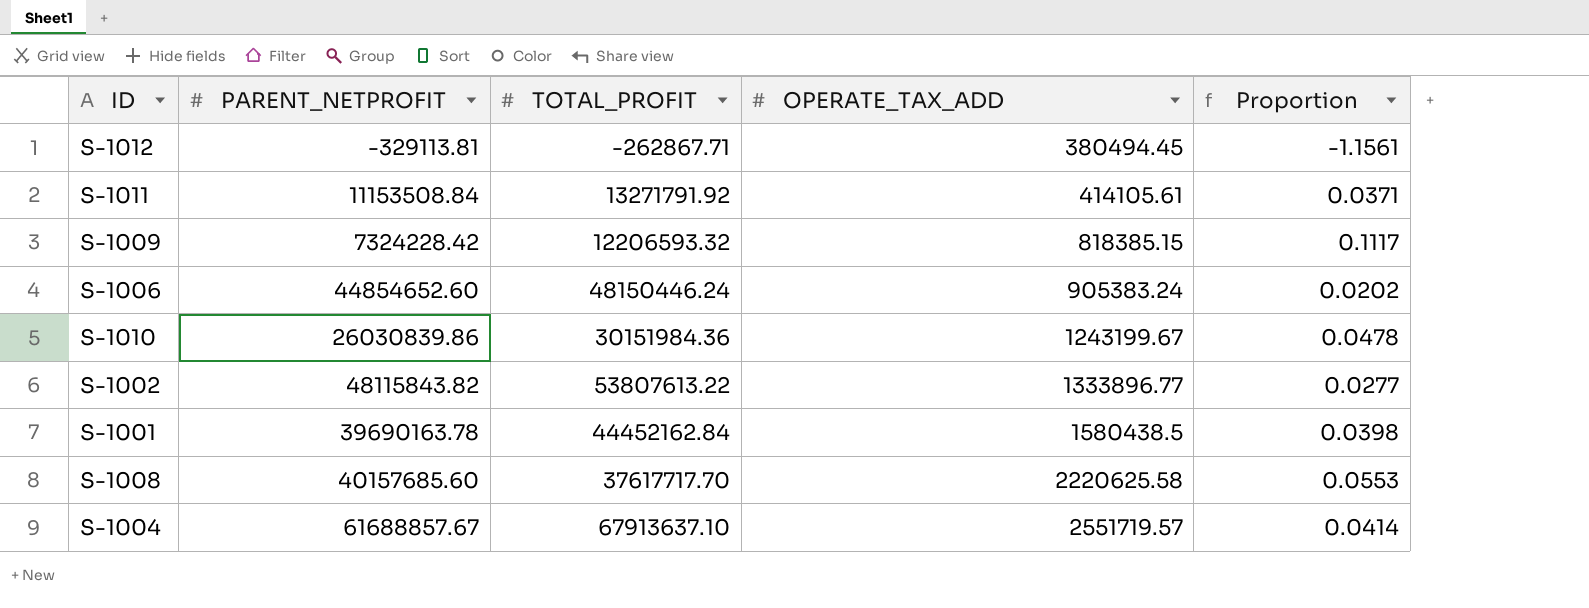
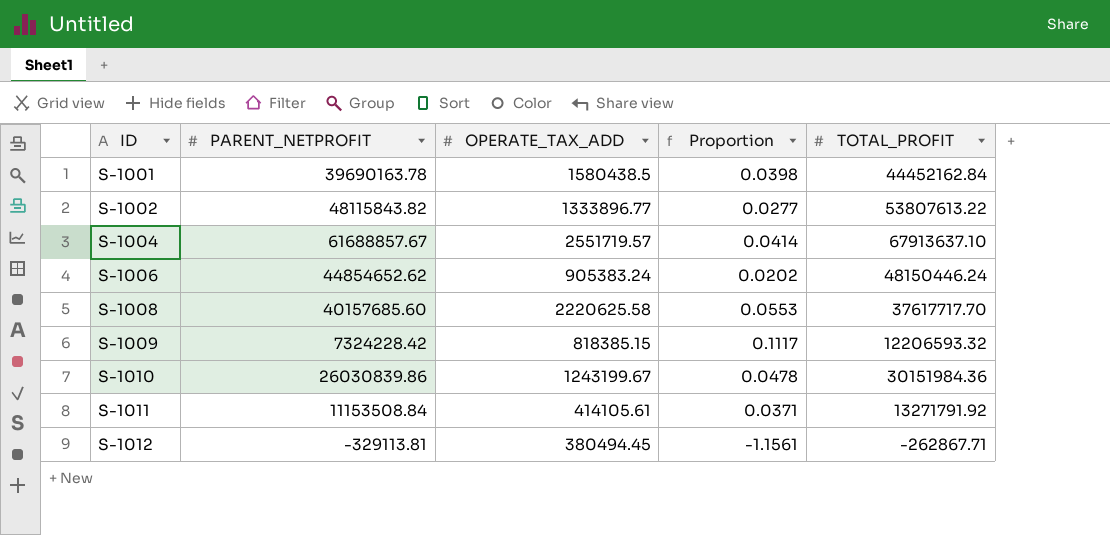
row order: OPERATE_TAX_ADD ascending -> ID ascending
column TOTAL_PROFIT | position: 3 -> 5
S-1006 | PARENT_NETPROFIT: 44854652.60 -> 44854652.62

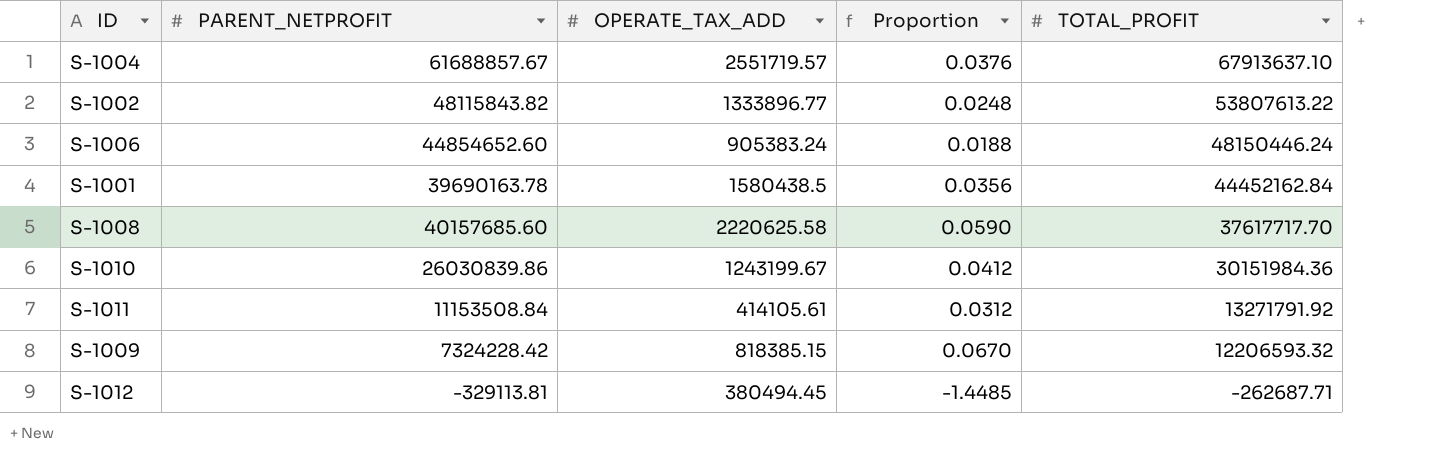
row order: ID ascending -> TOTAL_PROFIT descending
column Proportion | formula: [OPERATE_TAX_ADD] / [PARENT_NETPROFIT] -> [OPERATE_TAX_ADD] / [TOTAL_PROFIT]
S-1006 | PARENT_NETPROFIT: 44854652.62 -> 44854652.60
S-1012 | TOTAL_PROFIT: -262867.71 -> -262687.71

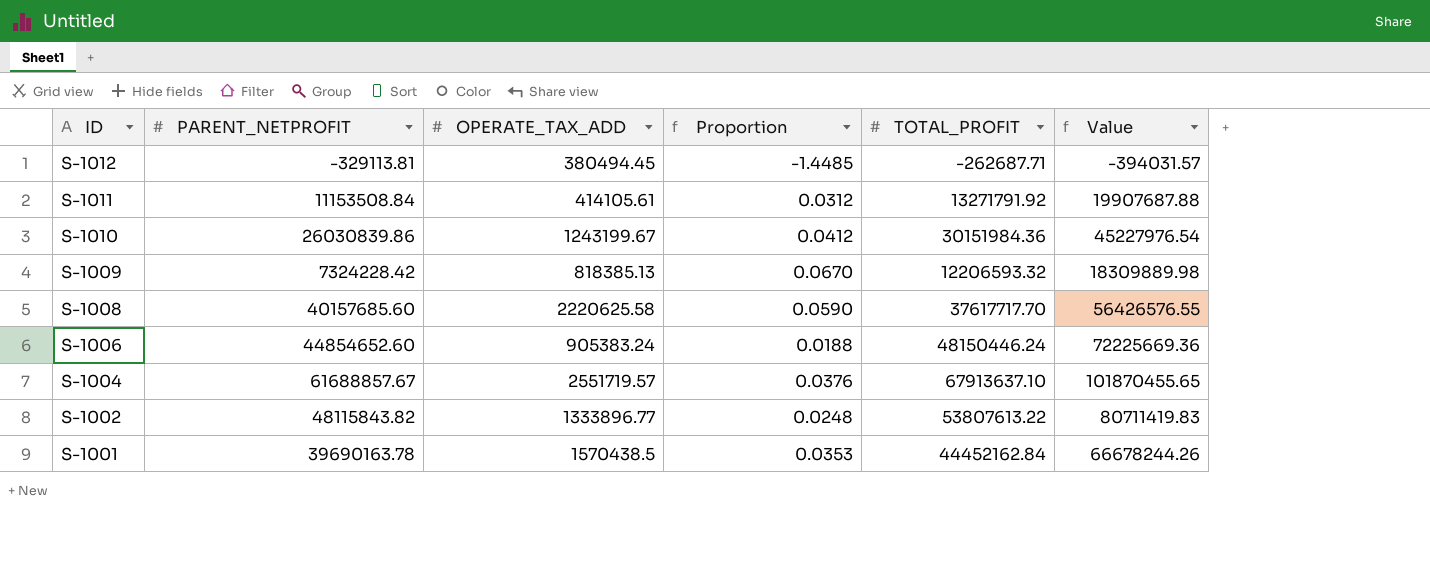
row order: TOTAL_PROFIT descending -> ID descending
column Value | formula: none -> [TOTAL_PROFIT] * 1.5
S-1009 | OPERATE_TAX_ADD: 818385.15 -> 818385.13
S-1001 | OPERATE_TAX_ADD: 1580438.5 -> 1570438.5
S-1001 | Proportion: 0.0356 -> 0.0353

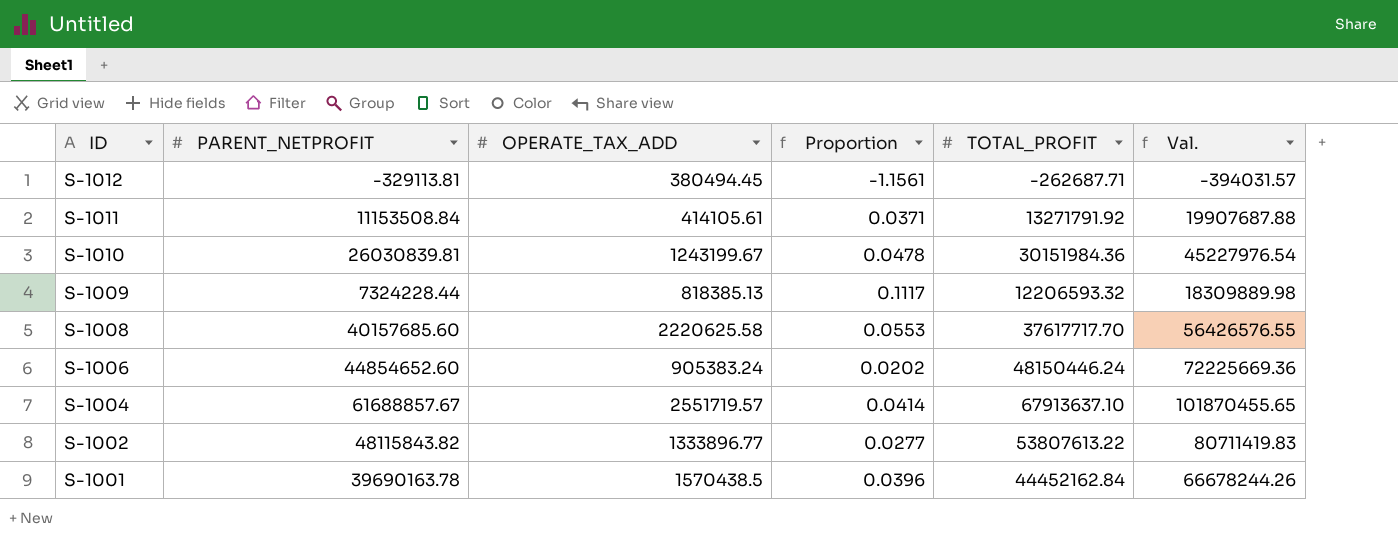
column Proportion | formula: [OPERATE_TAX_ADD] / [TOTAL_PROFIT] -> [OPERATE_TAX_ADD] / [PARENT_NETPROFIT]
column name: Value -> Val.
S-1010 | PARENT_NETPROFIT: 26030839.86 -> 26030839.81
S-1009 | PARENT_NETPROFIT: 7324228.42 -> 7324228.44

